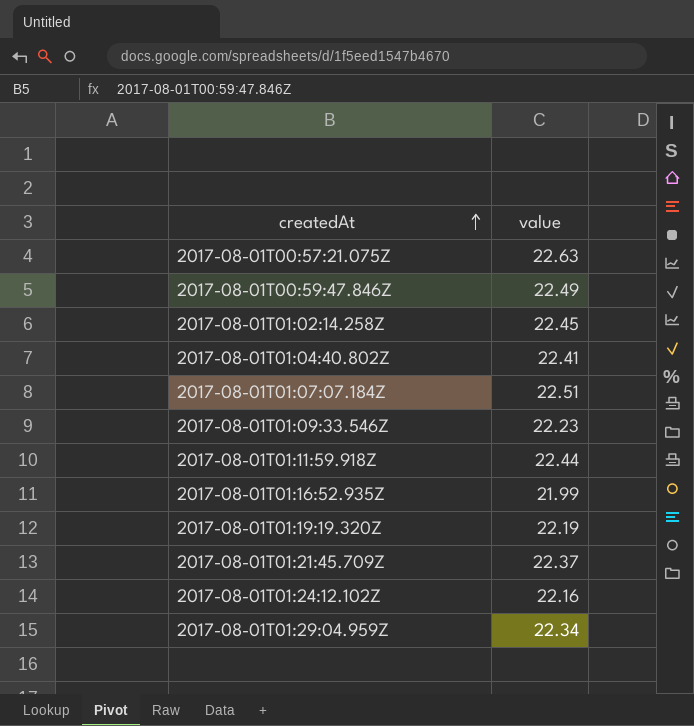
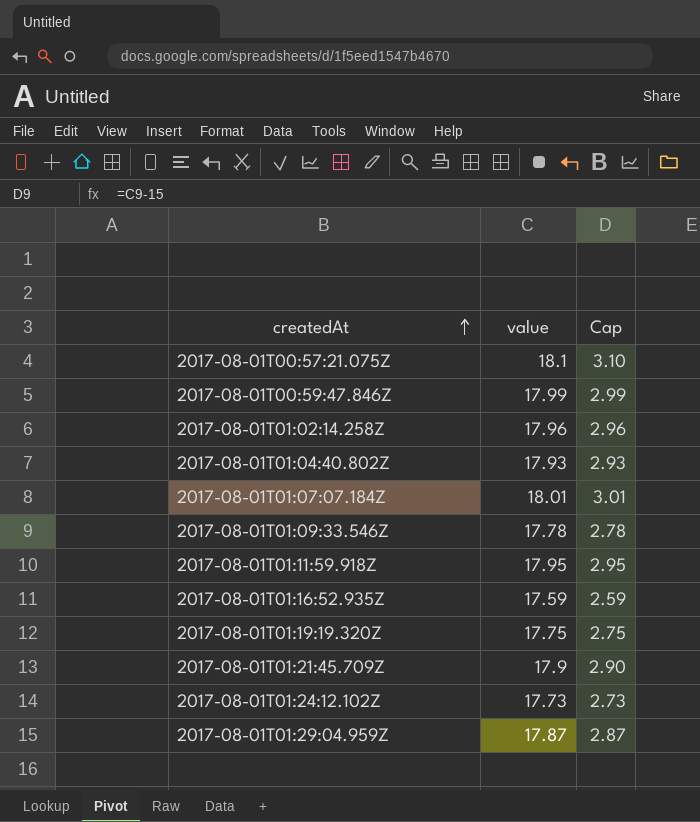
column Cap | formula: none -> [value] - 15
2017-08-01T00:57:21.075Z | value: 22.63 -> 18.1
2017-08-01T00:59:47.846Z | value: 22.49 -> 17.99
2017-08-01T01:02:14.258Z | value: 22.45 -> 17.96
2017-08-01T01:04:40.802Z | value: 22.41 -> 17.93
2017-08-01T01:07:07.184Z | value: 22.51 -> 18.01
2017-08-01T01:09:33.546Z | value: 22.23 -> 17.78
2017-08-01T01:11:59.918Z | value: 22.44 -> 17.95
2017-08-01T01:16:52.935Z | value: 21.99 -> 17.59
2017-08-01T01:19:19.320Z | value: 22.19 -> 17.75
2017-08-01T01:21:45.709Z | value: 22.37 -> 17.9
2017-08-01T01:24:12.102Z | value: 22.16 -> 17.73
2017-08-01T01:29:04.959Z | value: 22.34 -> 17.87

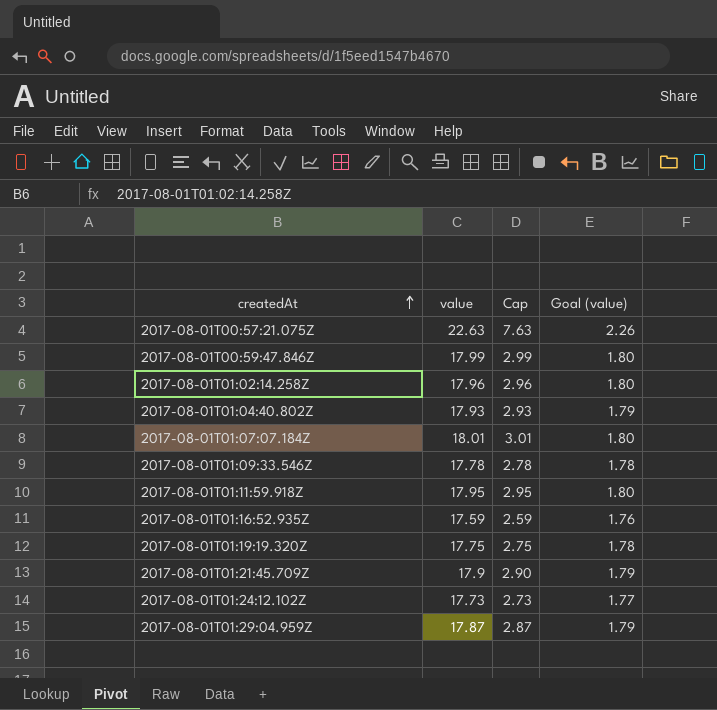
column Goal (value) | formula: none -> [value] * 0.1
2017-08-01T00:57:21.075Z | value: 18.1 -> 22.63
2017-08-01T00:57:21.075Z | Cap: 3.10 -> 7.63

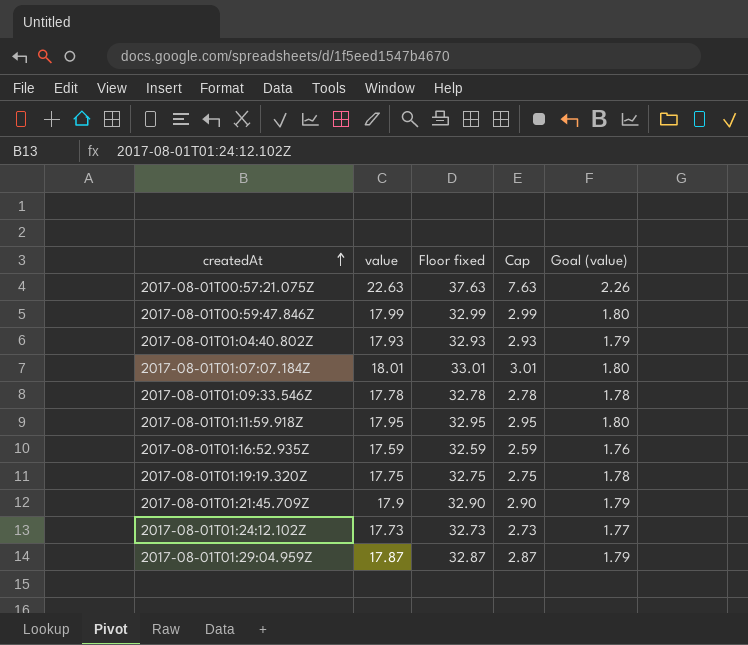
column Floor fixed | formula: none -> [value] + 15
row 2017-08-01T01:02:14.258Z: 17.96 | 2.96 | 1.80 -> none

